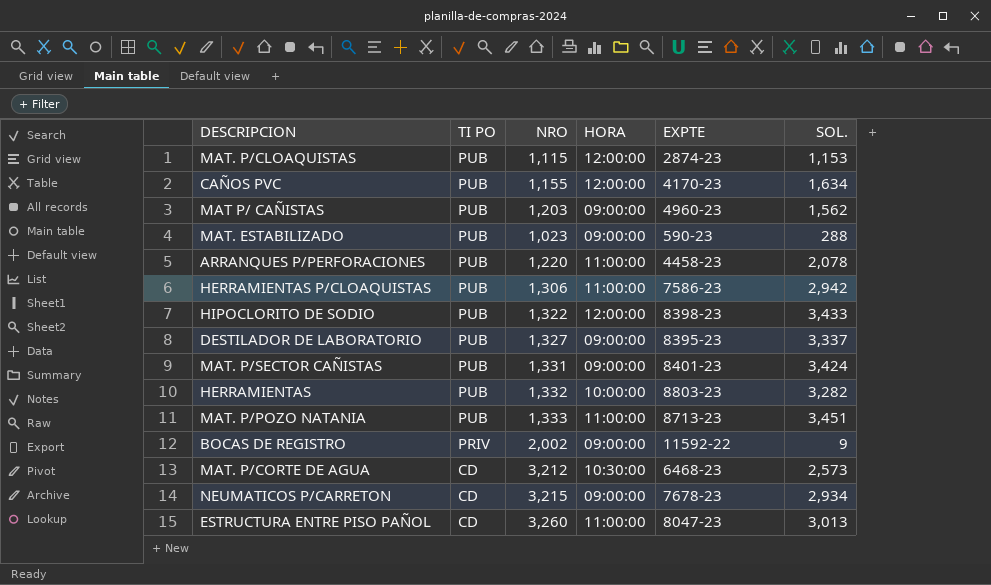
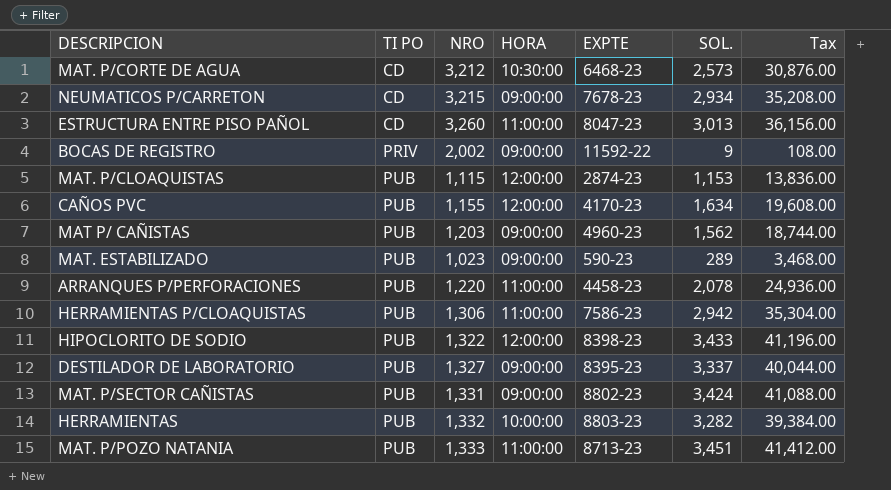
row order: TI PO descending -> TI PO ascending
column Tax | formula: none -> [SOL.] * 12
MAT. ESTABILIZADO | SOL.: 288 -> 289
MAT. P/SECTOR CAÑISTAS | EXPTE: 8401-23 -> 8802-23

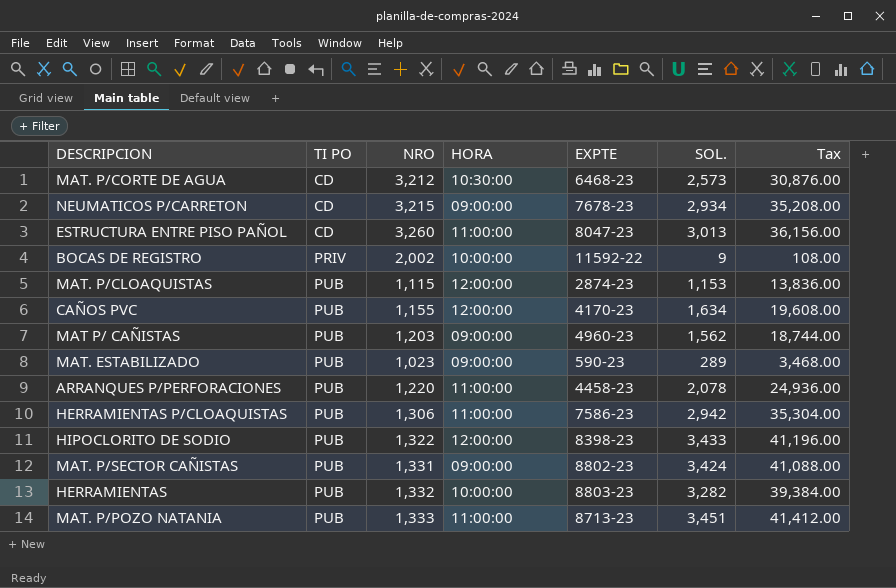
row DESTILADOR DE LABORATORIO: PUB | 1,327 | 09:00:00 | 8395-23 | 3,337 | 40,044.00 -> none
BOCAS DE REGISTRO | HORA: 09:00:00 -> 10:00:00

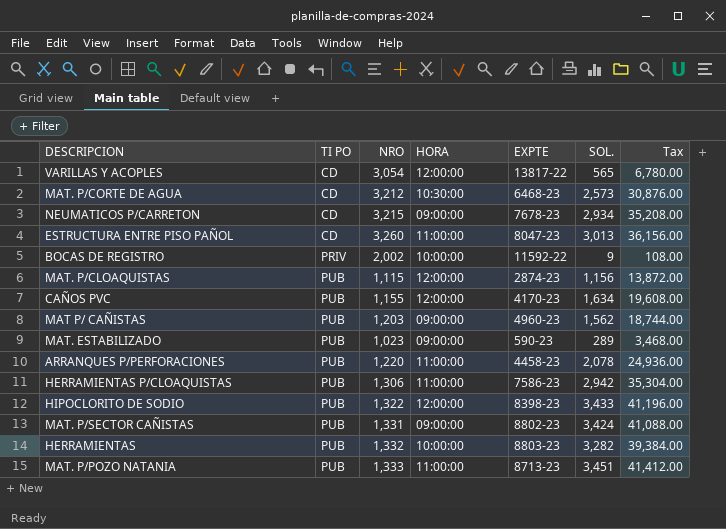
row VARILLAS Y ACOPLES: none -> CD | 3,054 | 12:00:00 | 13817-22 | 565 | 6,780.00
MAT. P/CLOAQUISTAS | SOL.: 1,153 -> 1,156
MAT. P/CLOAQUISTAS | Tax: 13,836.00 -> 13,872.00

